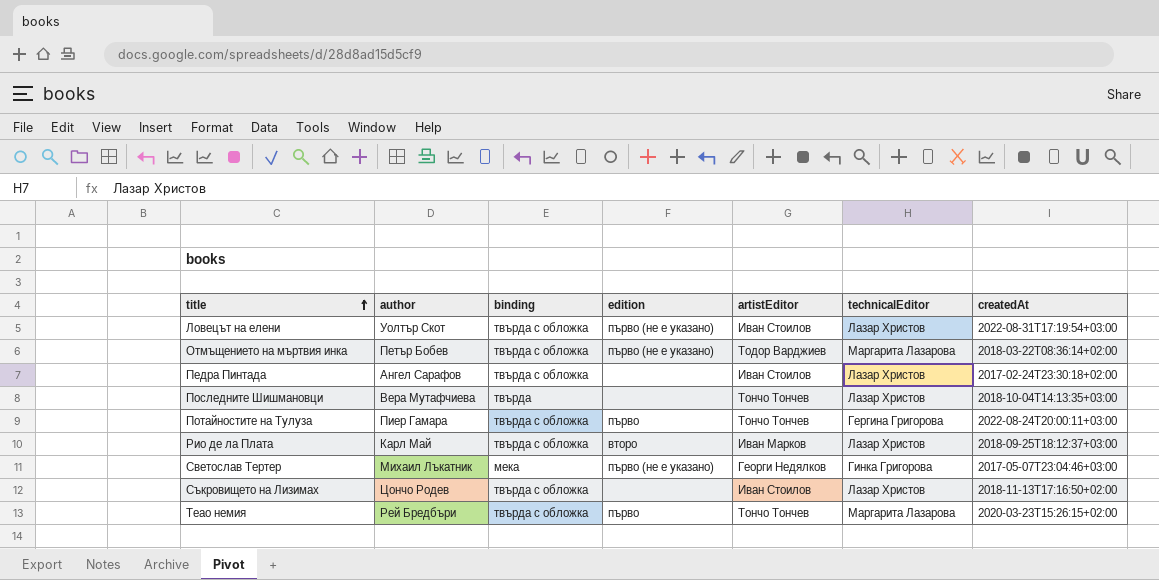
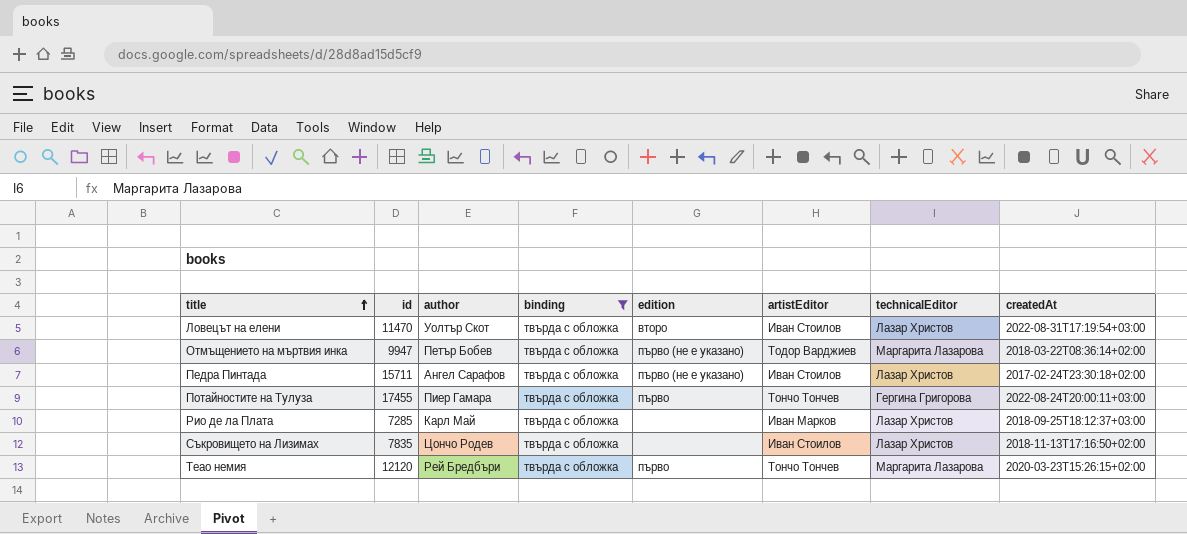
filter: none -> binding = твърда с обложка
column id | position: none -> 2
Ловецът на елени | edition: първо (не е указано) -> второ
Педра Пинтада | edition: none -> първо (не е указано)
Рио де ла Плата | edition: второ -> none

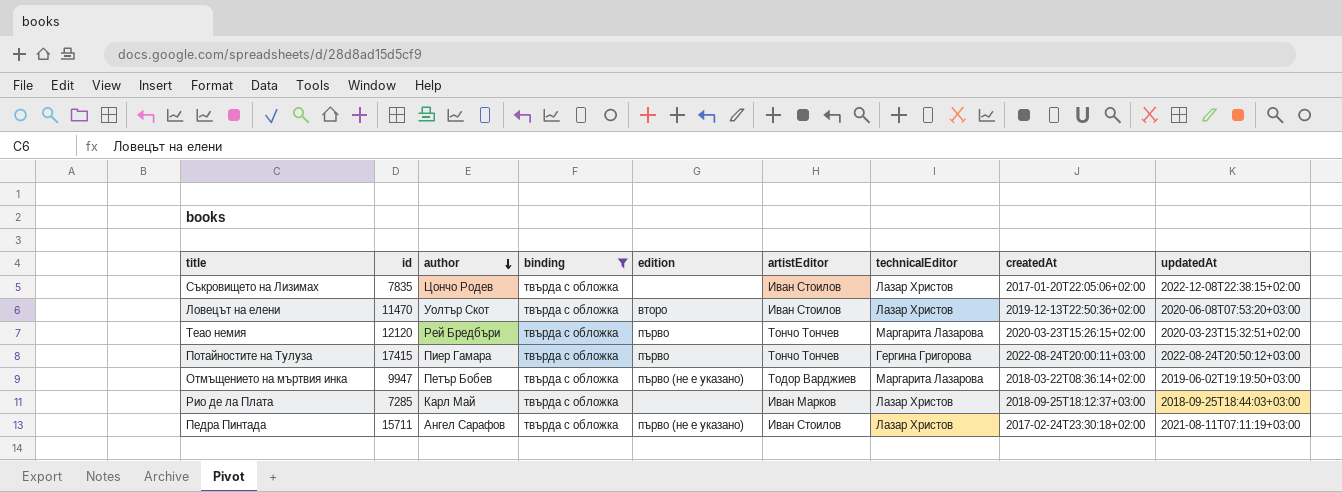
row order: title ascending -> author descending
column updatedAt | position: none -> 9
Съкровището на Лизимах | createdAt: 2018-11-13T17:16:50+02:00 -> 2017-01-20T22:05:06+02:00
Ловецът на елени | createdAt: 2022-08-31T17:19:54+03:00 -> 2019-12-13T22:50:36+02:00
Потайностите на Тулуза | id: 17455 -> 17415

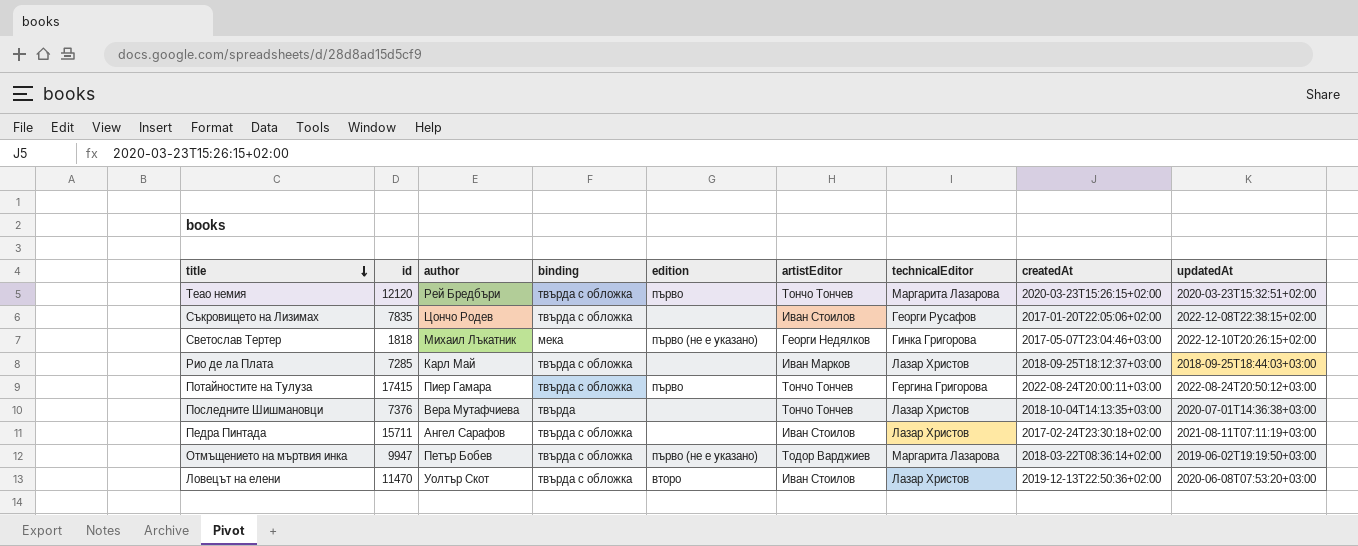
filter: binding = твърда с обложка -> none
row order: author descending -> title descending
Съкровището на Лизимах | technicalEditor: Лазар Христов -> Георги Русафов
Педра Пинтада | edition: първо (не е указано) -> none

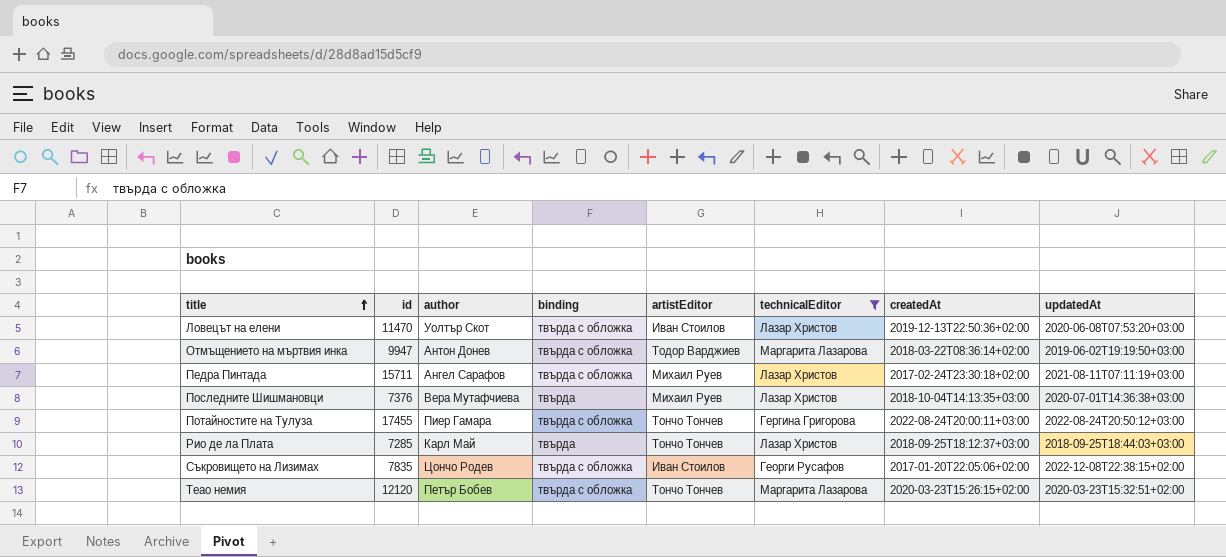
filter: none -> technicalEditor != Гинка Григорова
row order: title descending -> title ascending
column edition | position: 5 -> none
Отмъщението на мъртвия инка | author: Петър Бобев -> Антон Донев
Педра Пинтада | artistEditor: Иван Стоилов -> Михаил Руев
Последните Шишмановци | artistEditor: Тончо Тончев -> Михаил Руев
Потайностите на Тулуза | id: 17415 -> 17455
Рио де ла Плата | binding: твърда с обложка -> твърда
Рио де ла Плата | artistEditor: Иван Марков -> Тончо Тончев
Теао немия | author: Рей Бредбъри -> Петър Бобев

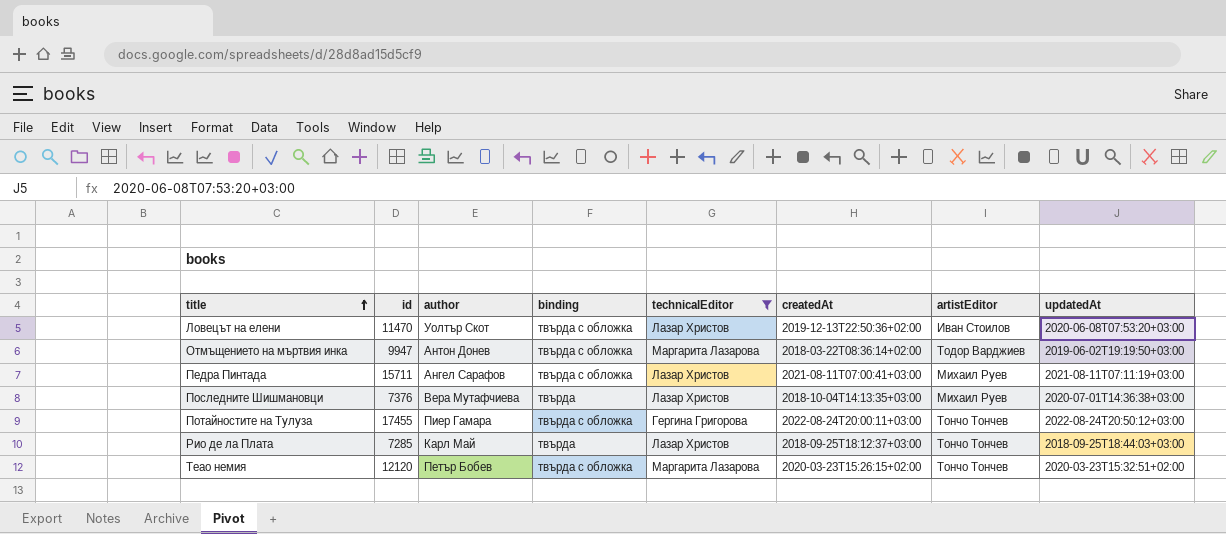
column artistEditor | position: 5 -> 7
row Съкровището на Лизимах: 7835 | Цончо Родев | твърда с обложка | Иван Стоилов | Георги Русафов | 2017-01-20T22:05:06+02:00 | 2022-12-08T22:38:15+02:00 -> none
Педра Пинтада | createdAt: 2017-02-24T23:30:18+02:00 -> 2021-08-11T07:00:41+03:00

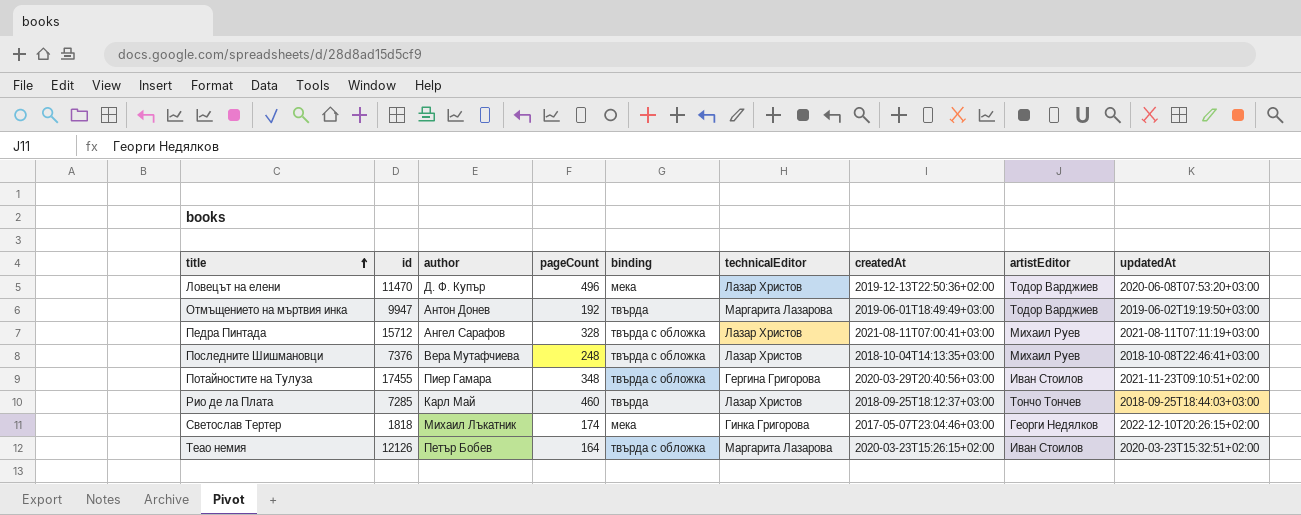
filter: technicalEditor != Гинка Григорова -> none
column pageCount | position: none -> 4
Ловецът на елени | author: Уолтър Скот -> Д. Ф. Купър
Ловецът на елени | binding: твърда с обложка -> мека
Ловецът на елени | artistEditor: Иван Стоилов -> Тодор Варджиев
Отмъщението на мъртвия инка | binding: твърда с обложка -> твърда
Отмъщението на мъртвия инка | createdAt: 2018-03-22T08:36:14+02:00 -> 2019-06-01T18:49:49+03:00
Педра Пинтада | id: 15711 -> 15712
Последните Шишмановци | binding: твърда -> твърда с обложка
Последните Шишмановци | updatedAt: 2020-07-01T14:36:38+03:00 -> 2018-10-08T22:46:41+03:00
Потайностите на Тулуза | createdAt: 2022-08-24T20:00:11+03:00 -> 2020-03-29T20:40:56+03:00
Потайностите на Тулуза | artistEditor: Тончо Тончев -> Иван Стоилов
Потайностите на Тулуза | updatedAt: 2022-08-24T20:50:12+03:00 -> 2021-11-23T09:10:51+02:00
Теао немия | id: 12120 -> 12126
Теао немия | artistEditor: Тончо Тончев -> Иван Стоилов

